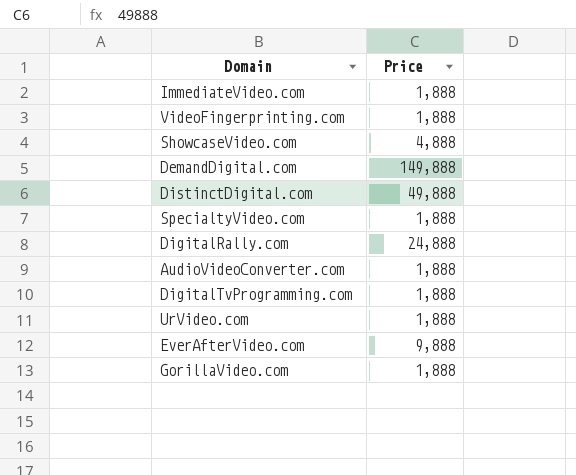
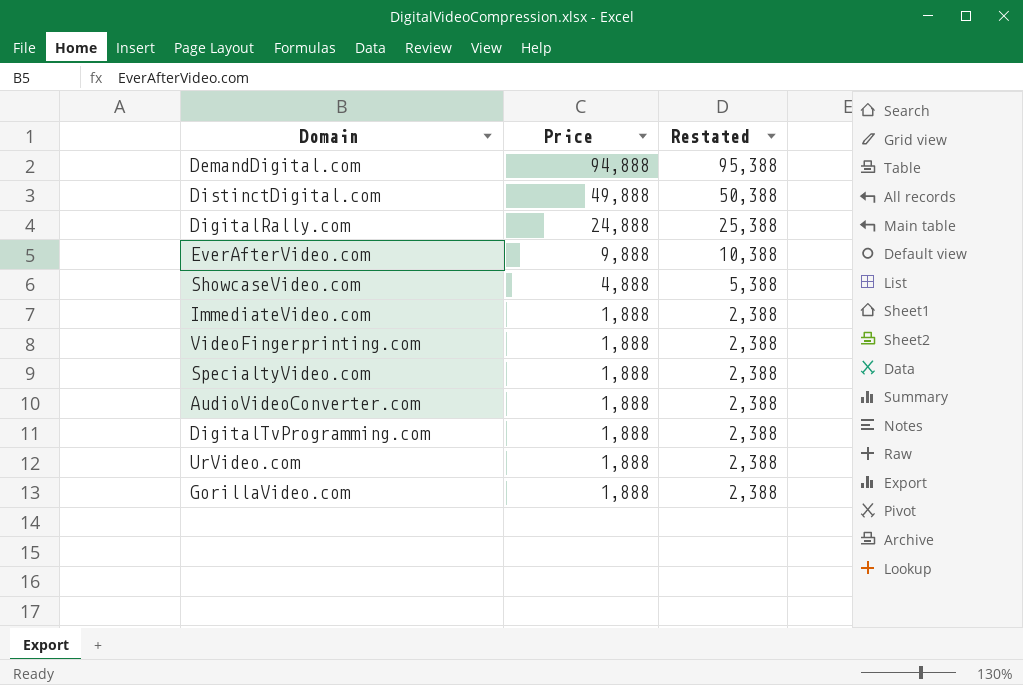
row order: none -> Price descending
column Restated | formula: none -> [Price] + 500
DemandDigital.com | Price: 149,888 -> 94,888

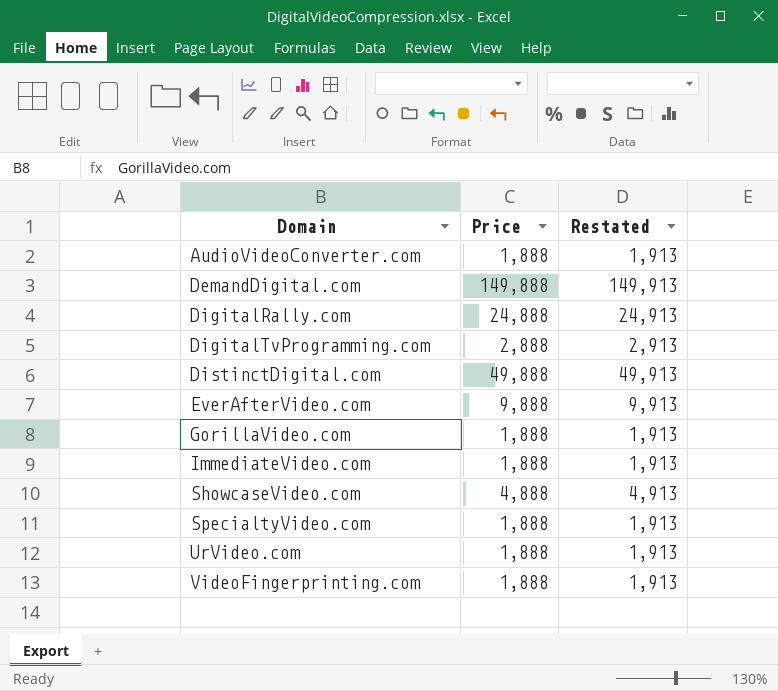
row order: Price descending -> Domain ascending
column Restated | formula: [Price] + 500 -> [Price] + 25
DemandDigital.com | Price: 94,888 -> 149,888
DigitalTvProgramming.com | Price: 1,888 -> 2,888

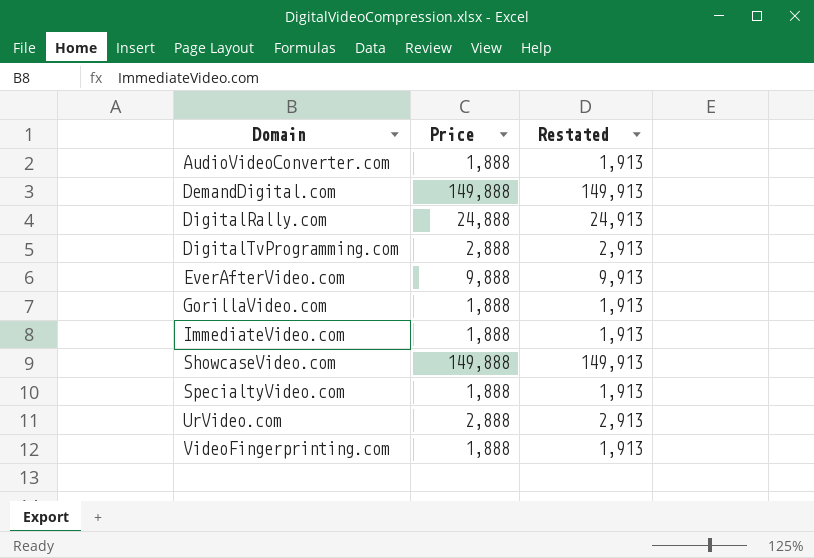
row DistinctDigital.com: 49,888 | 49,913 -> none
ShowcaseVideo.com | Price: 4,888 -> 149,888
ShowcaseVideo.com | Restated: 4,913 -> 149,913
UrVideo.com | Price: 1,888 -> 2,888
UrVideo.com | Restated: 1,913 -> 2,913

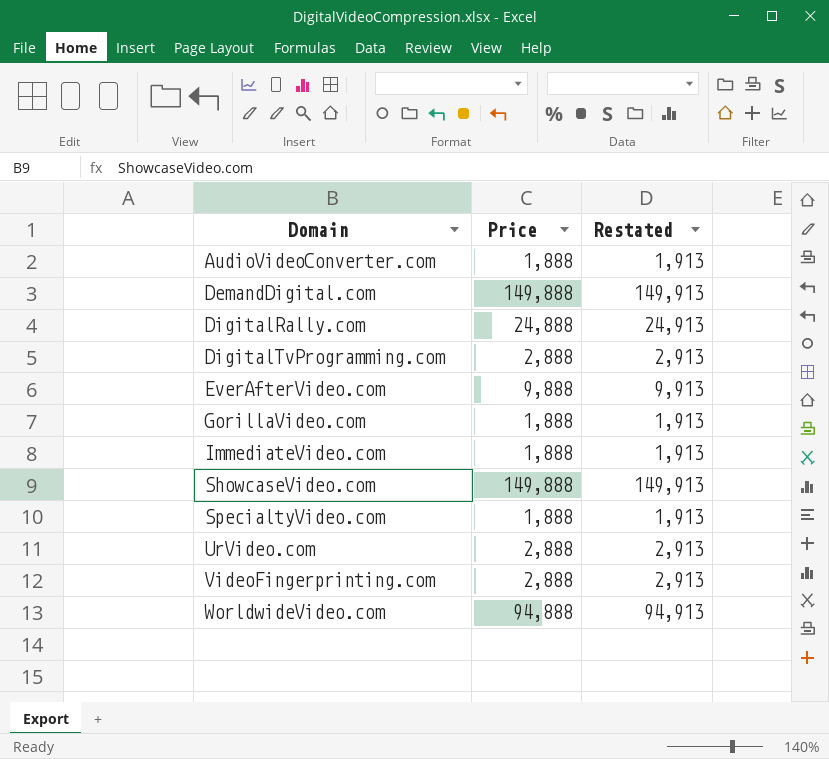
VideoFingerprinting.com | Price: 1,888 -> 2,888
VideoFingerprinting.com | Restated: 1,913 -> 2,913
row WorldwideVideo.com: none -> 94,888 | 94,913

